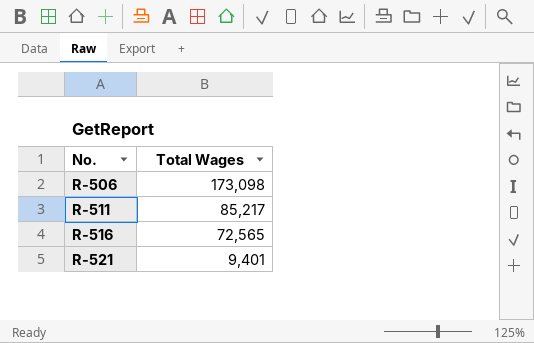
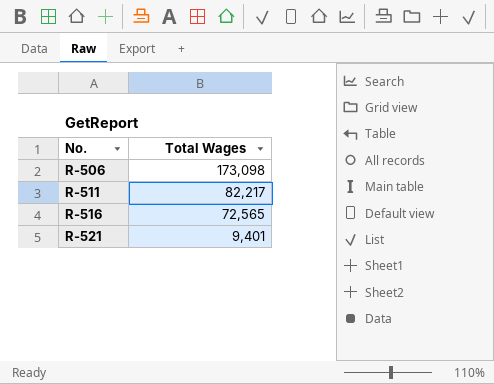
R-511 | Total Wages: 85,217 -> 82,217

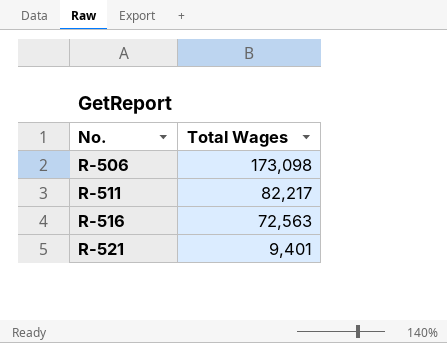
R-516 | Total Wages: 72,565 -> 72,563

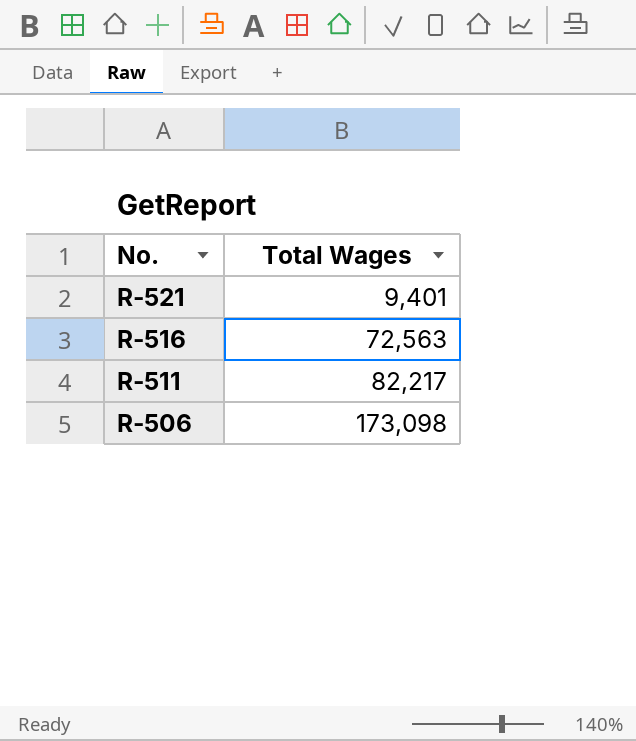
row order: No. ascending -> No. descending

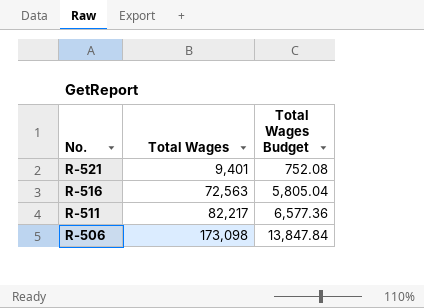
column Total Wages Budget | formula: none -> [Total Wages] * 0.08

